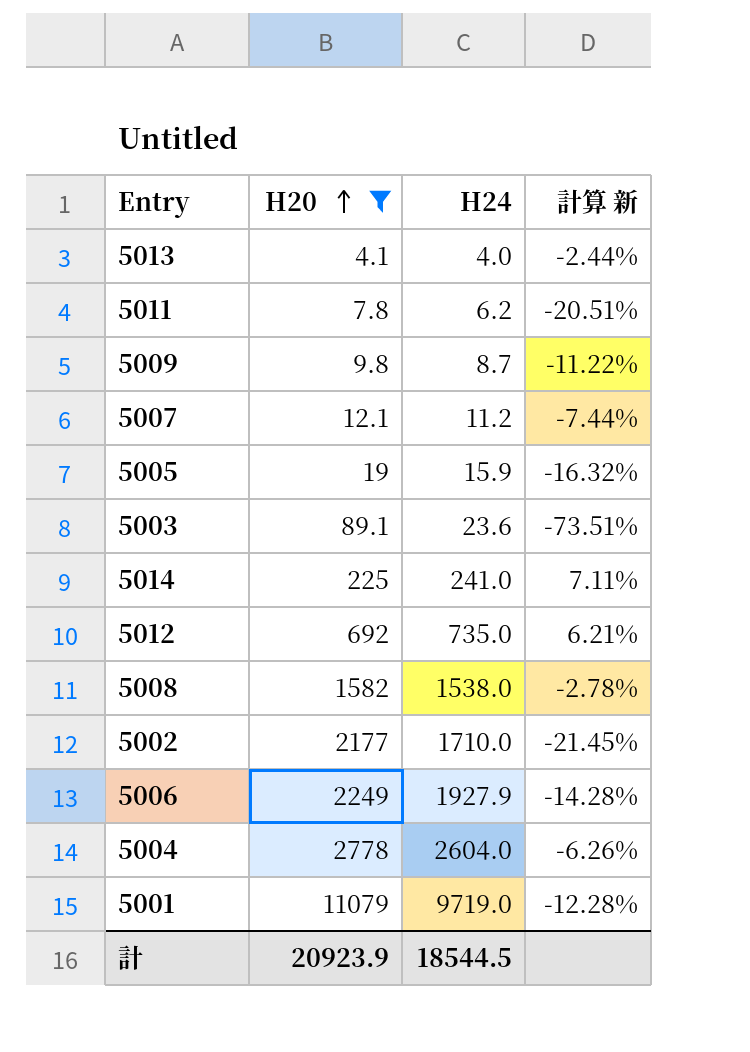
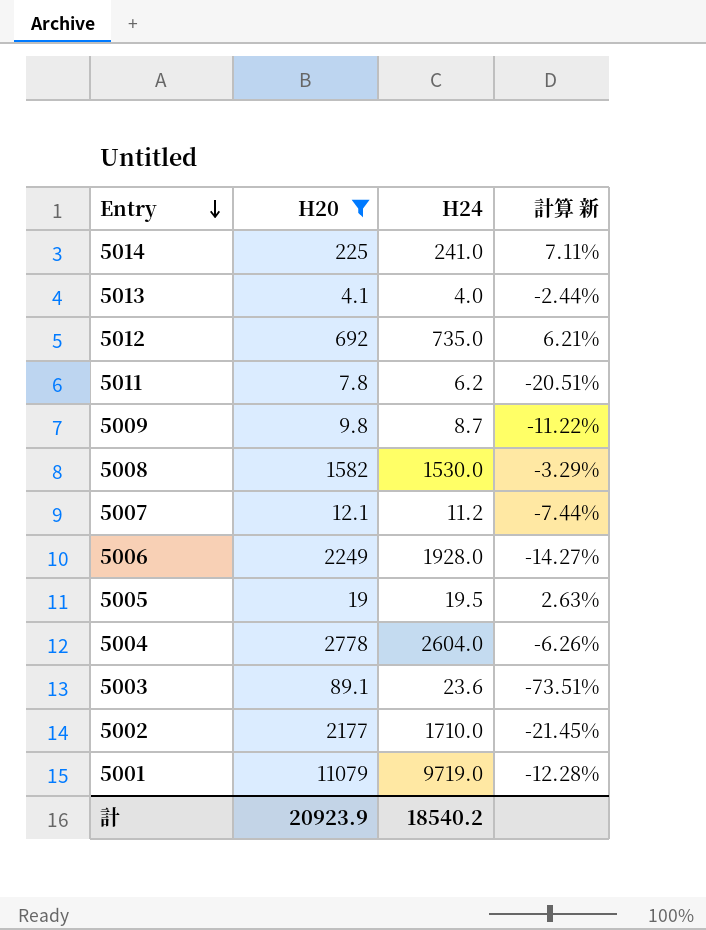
row order: H20 ascending -> Entry descending
5008 | H24: 1538.0 -> 1530.0
5008 | 計算 新: -2.78% -> -3.29%
5006 | H24: 1927.9 -> 1928.0
5006 | 計算 新: -14.28% -> -14.27%
5005 | H24: 15.9 -> 19.5
5005 | 計算 新: -16.32% -> 2.63%
計 | H24: 18544.5 -> 18540.2

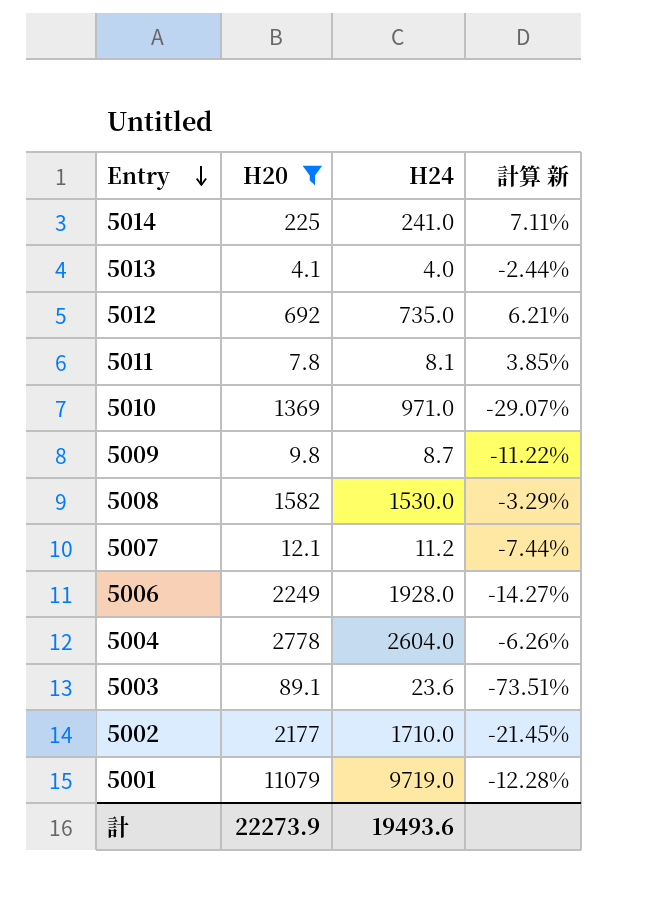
row 5005: 19 | 19.5 | 2.63% -> none
5011 | H24: 6.2 -> 8.1
5011 | 計算 新: -20.51% -> 3.85%
row 5010: none -> 1369 | 971.0 | -29.07%
計 | H20: 20923.9 -> 22273.9
計 | H24: 18540.2 -> 19493.6

